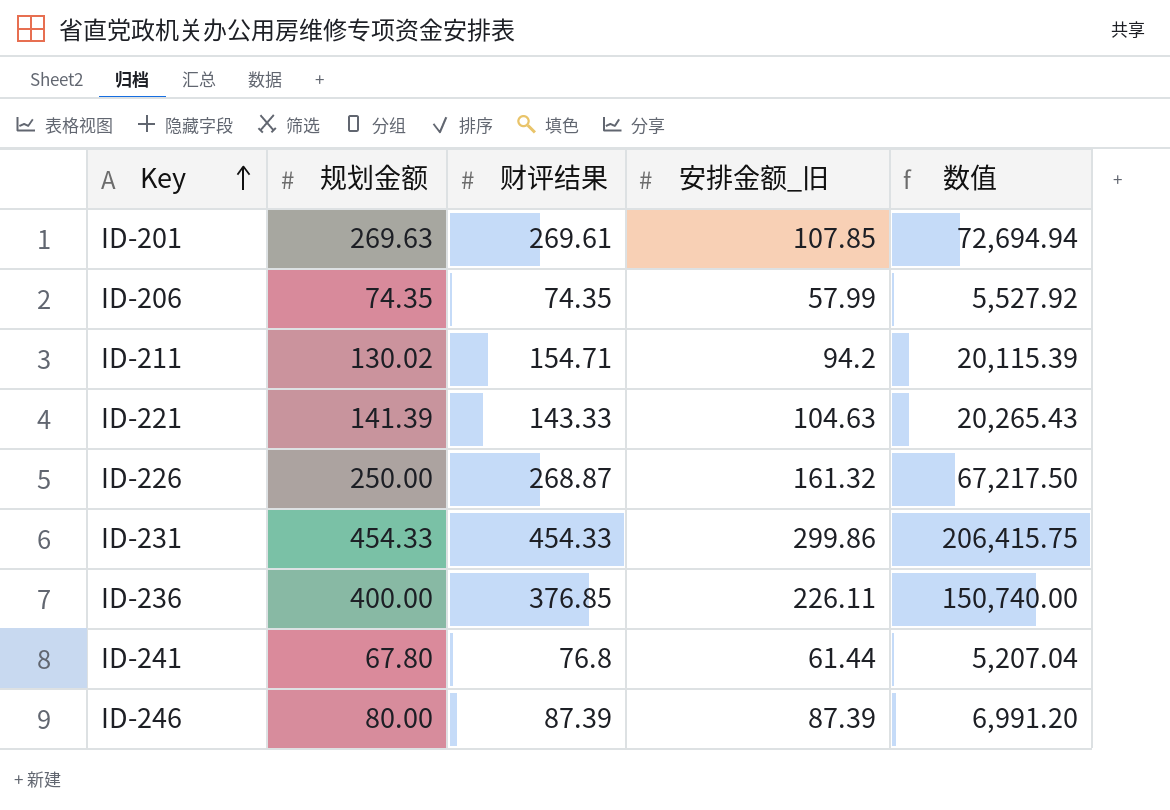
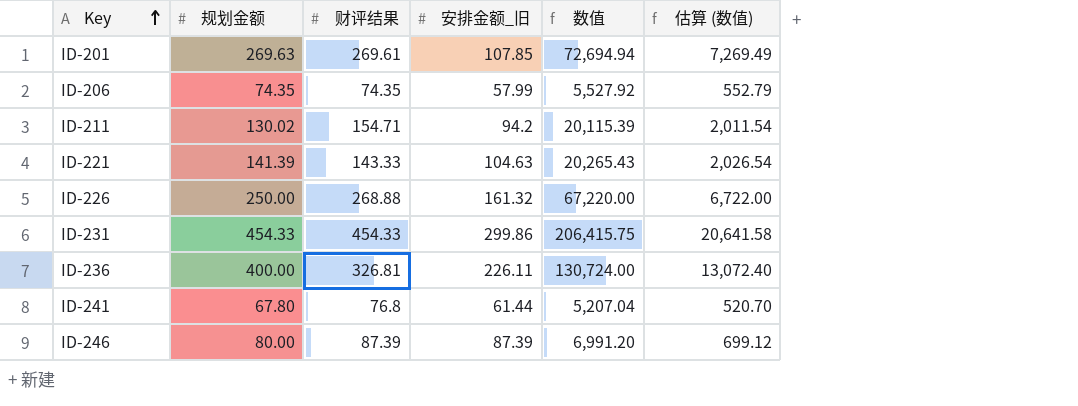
column 估算 (数值) | formula: none -> [数值] * 0.1
ID-226 | 财评结果: 268.87 -> 268.88
ID-226 | 数值: 67,217.50 -> 67,220.00
ID-236 | 财评结果: 376.85 -> 326.81
ID-236 | 数值: 150,740.00 -> 130,724.00

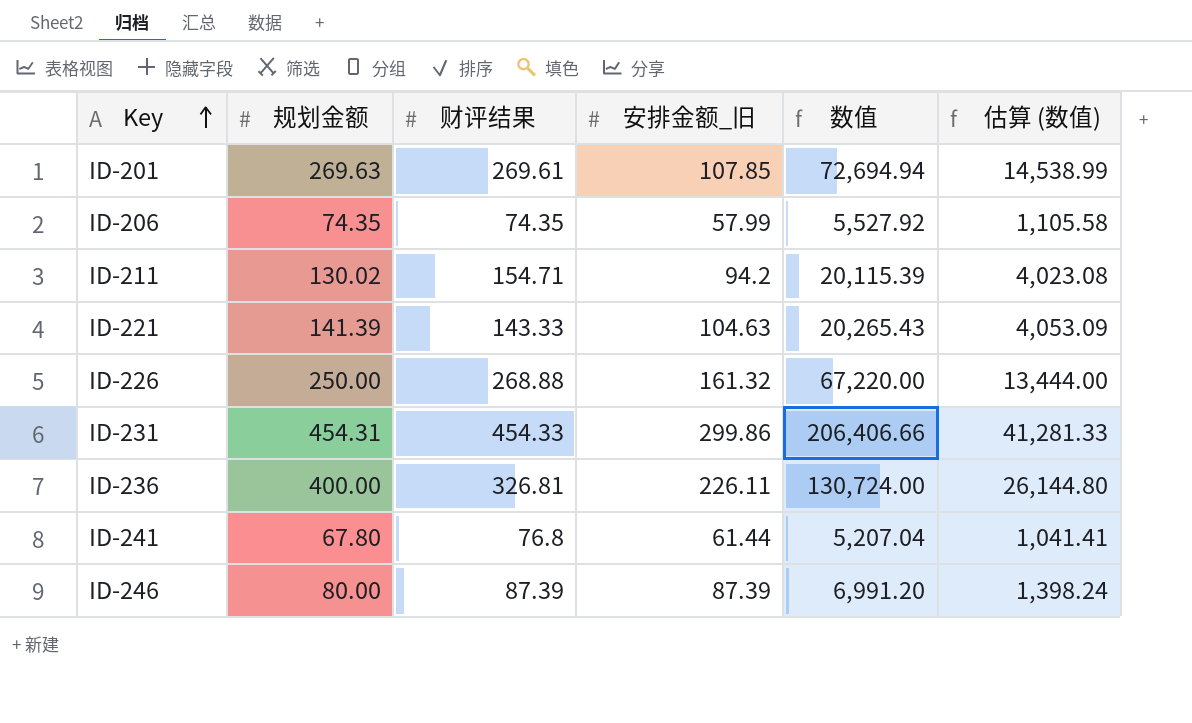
column 估算 (数值) | formula: [数值] * 0.1 -> [数值] * 0.2
ID-231 | 规划金额: 454.33 -> 454.31
ID-231 | 数值: 206,415.75 -> 206,406.66

